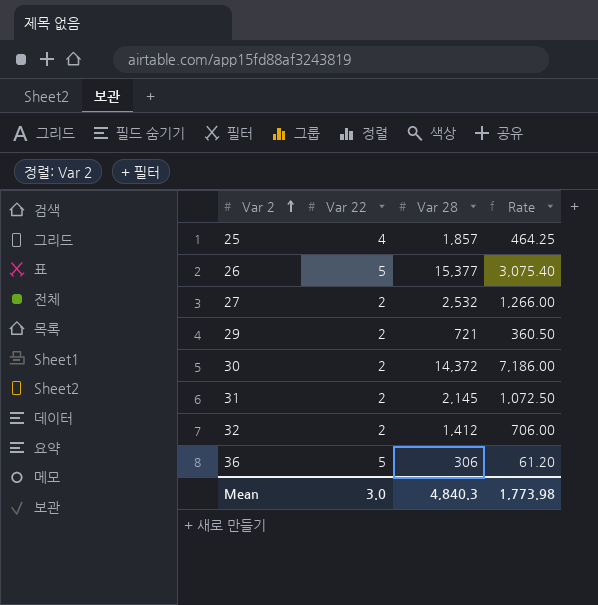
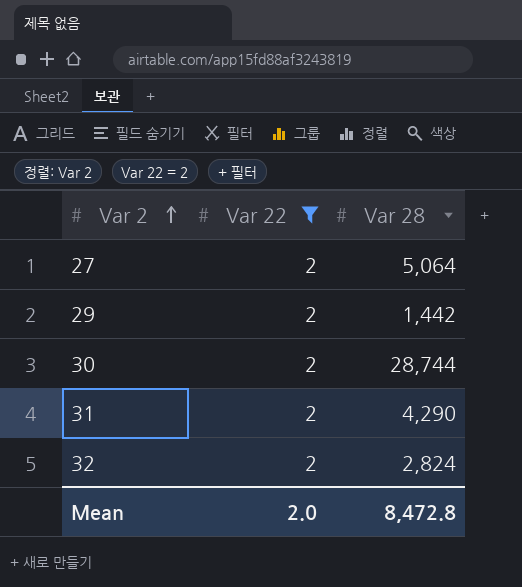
filter: none -> Var 22 = 2
column Rate | formula: [Var 28] / [Var 22] -> none
27 | Var 28: 2,532 -> 5,064
29 | Var 28: 721 -> 1,442
30 | Var 28: 14,372 -> 28,744
31 | Var 28: 2,145 -> 4,290
32 | Var 28: 1,412 -> 2,824
Mean | Var 22: 3.0 -> 2.0
Mean | Var 28: 4,840.3 -> 8,472.8

